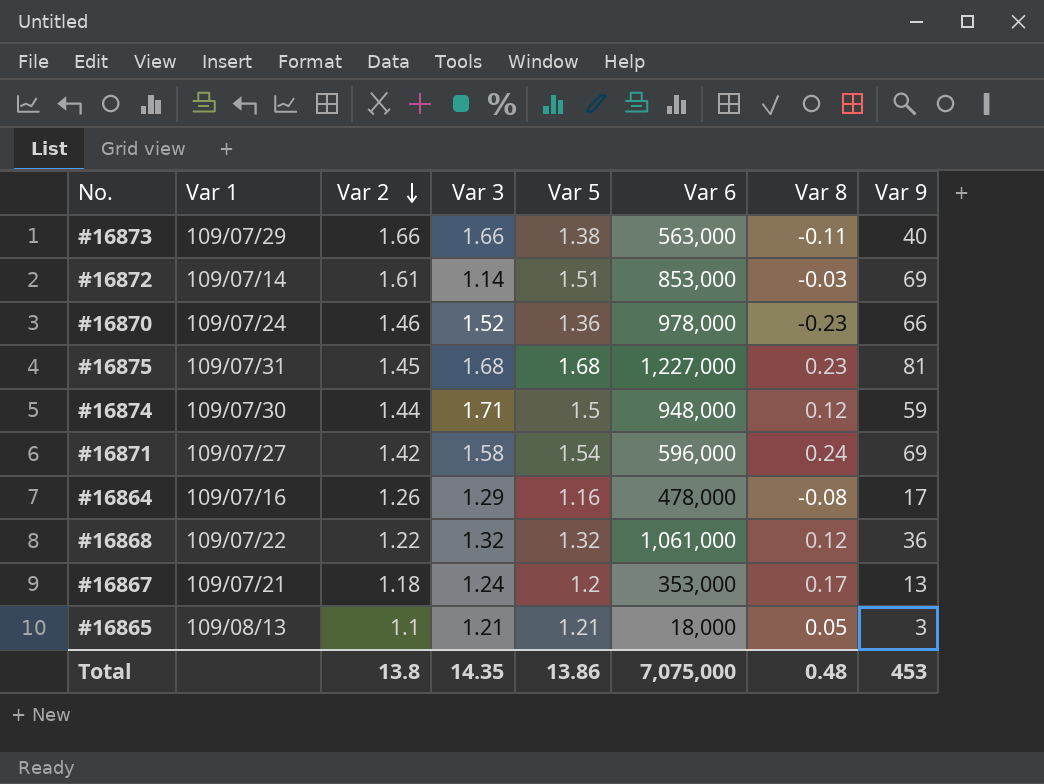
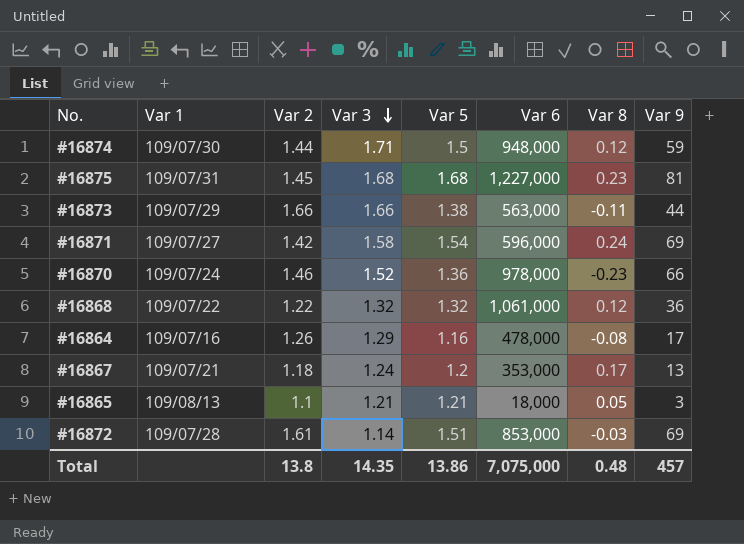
row order: Var 2 descending -> Var 3 descending
#16873 | Var 9: 40 -> 44
#16872 | Var 1: 109/07/14 -> 109/07/28
Total | Var 9: 453 -> 457

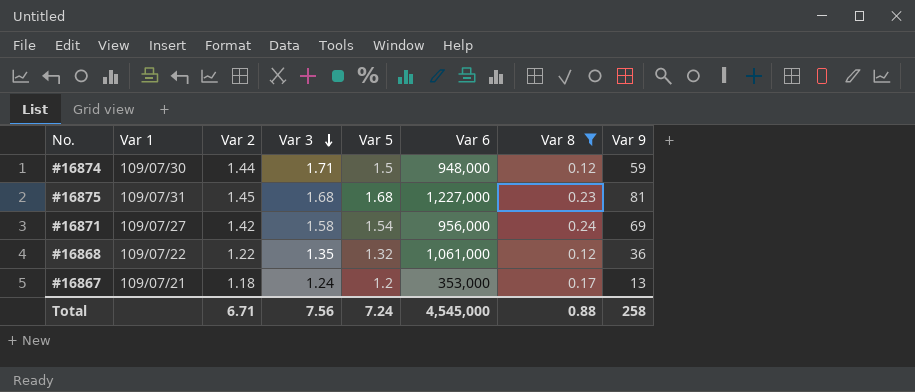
filter: none -> Var 8 >= 0.12
#16871 | Var 6: 596,000 -> 956,000
#16868 | Var 3: 1.32 -> 1.35
Total | Var 2: 13.8 -> 6.71
Total | Var 3: 14.35 -> 7.56
Total | Var 5: 13.86 -> 7.24
Total | Var 6: 7,075,000 -> 4,545,000
Total | Var 8: 0.48 -> 0.88
Total | Var 9: 457 -> 258

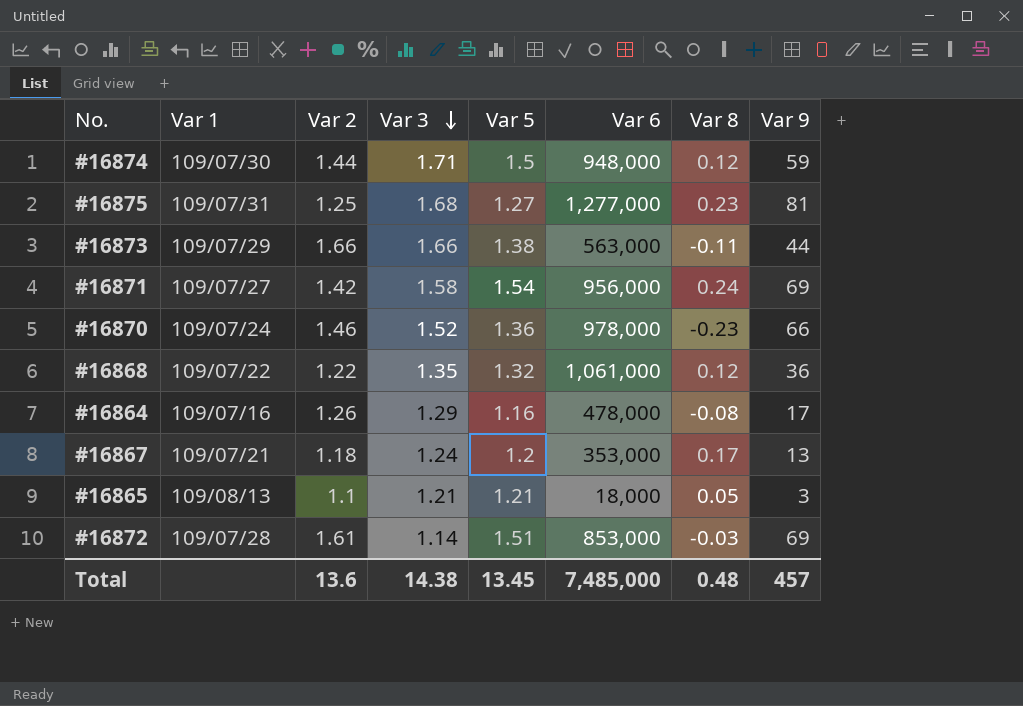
filter: Var 8 >= 0.12 -> none
#16875 | Var 2: 1.45 -> 1.25
#16875 | Var 5: 1.68 -> 1.27
#16875 | Var 6: 1,227,000 -> 1,277,000
Total | Var 2: 6.71 -> 13.6
Total | Var 3: 7.56 -> 14.38
Total | Var 5: 7.24 -> 13.45
Total | Var 6: 4,545,000 -> 7,485,000
Total | Var 8: 0.88 -> 0.48
Total | Var 9: 258 -> 457

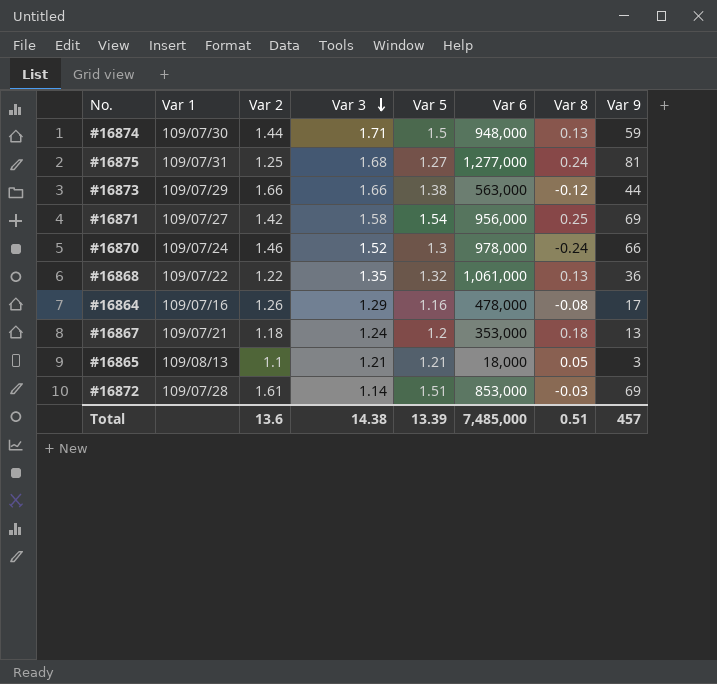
#16874 | Var 8: 0.12 -> 0.13
#16875 | Var 8: 0.23 -> 0.24
#16873 | Var 8: -0.11 -> -0.12
#16871 | Var 8: 0.24 -> 0.25
#16870 | Var 5: 1.36 -> 1.3
#16870 | Var 8: -0.23 -> -0.24
#16868 | Var 8: 0.12 -> 0.13
#16867 | Var 8: 0.17 -> 0.18
Total | Var 5: 13.45 -> 13.39
Total | Var 8: 0.48 -> 0.51

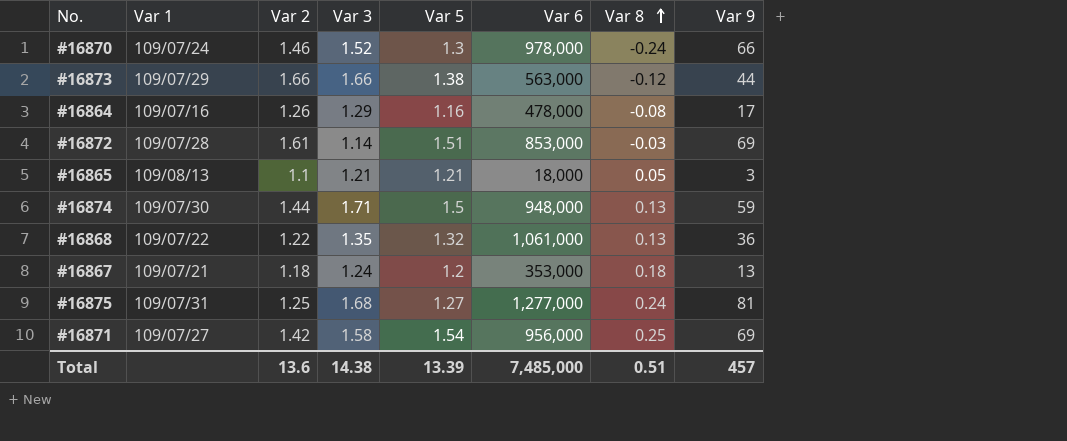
row order: Var 3 descending -> Var 8 ascending

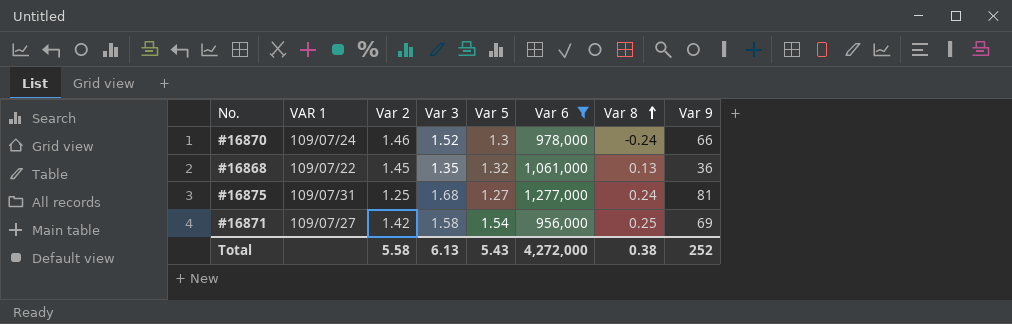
filter: none -> Var 6 >= 956,000
column name: Var 1 -> VAR 1
#16868 | Var 2: 1.22 -> 1.45
Total | Var 2: 13.6 -> 5.58
Total | Var 3: 14.38 -> 6.13
Total | Var 5: 13.39 -> 5.43
Total | Var 6: 7,485,000 -> 4,272,000
Total | Var 8: 0.51 -> 0.38
Total | Var 9: 457 -> 252

